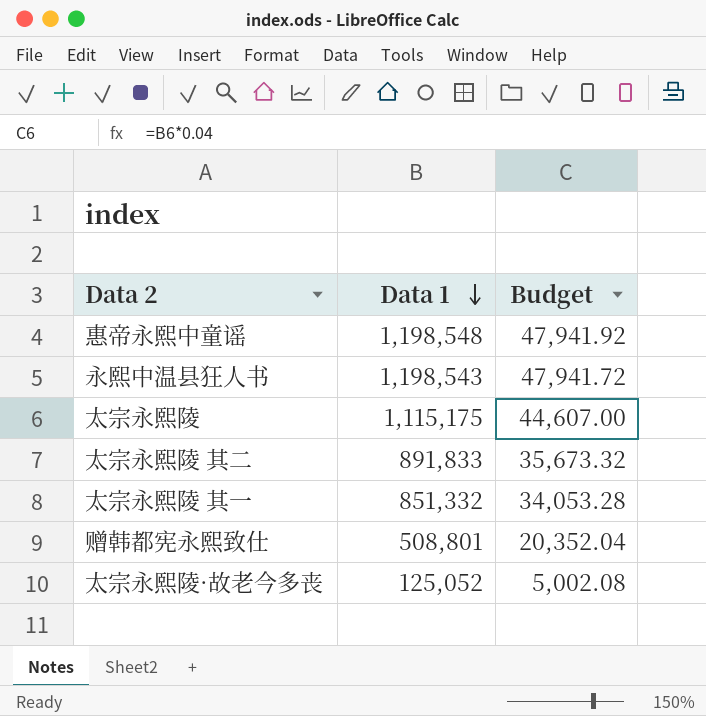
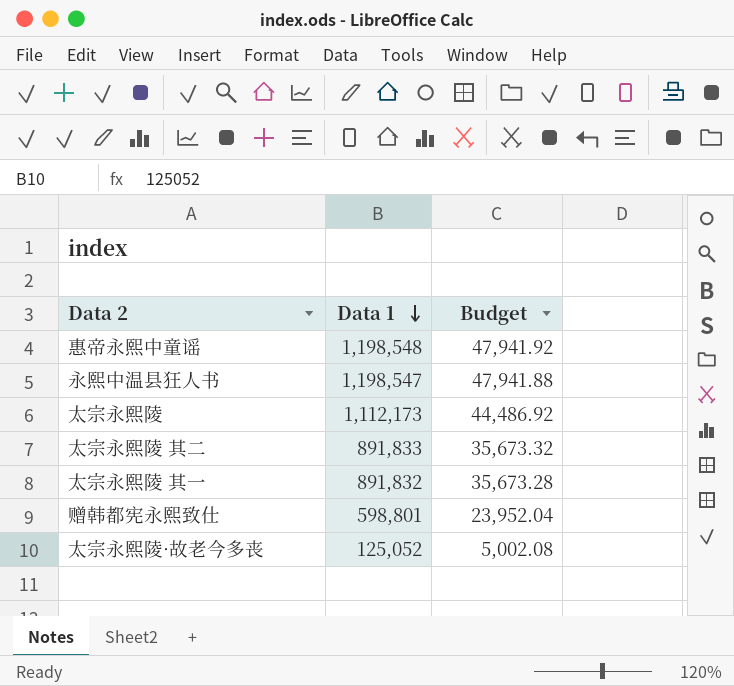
永熙中温县狂人书 | Data 1: 1,198,543 -> 1,198,547
永熙中温县狂人书 | Budget: 47,941.72 -> 47,941.88
太宗永熙陵 | Data 1: 1,115,175 -> 1,112,173
太宗永熙陵 | Budget: 44,607.00 -> 44,486.92
太宗永熙陵 其一 | Data 1: 851,332 -> 891,832
太宗永熙陵 其一 | Budget: 34,053.28 -> 35,673.28
赠韩都宪永熙致仕 | Data 1: 508,801 -> 598,801
赠韩都宪永熙致仕 | Budget: 20,352.04 -> 23,952.04

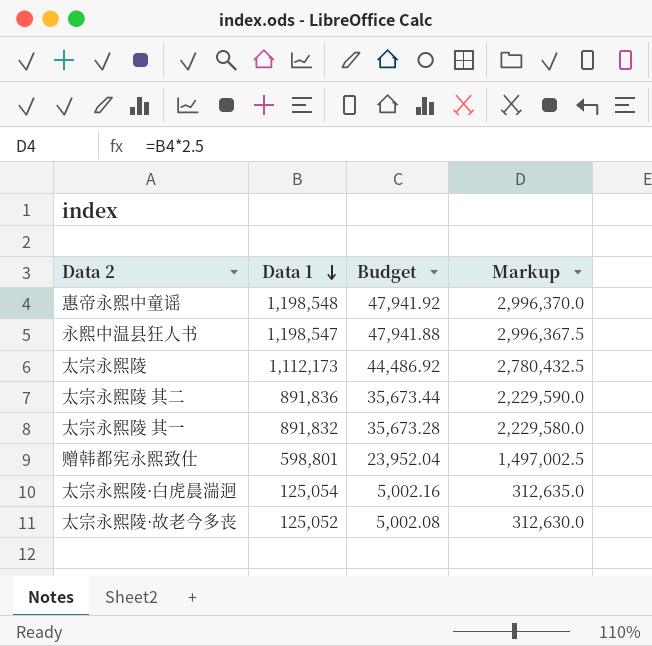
column Markup | formula: none -> [Data 1] * 2.5
太宗永熙陵 其二 | Data 1: 891,833 -> 891,836
太宗永熙陵 其二 | Budget: 35,673.32 -> 35,673.44
row 太宗永熙陵·白虎晨湍迥: none -> 125,054 | 5,002.16 | 312,635.0

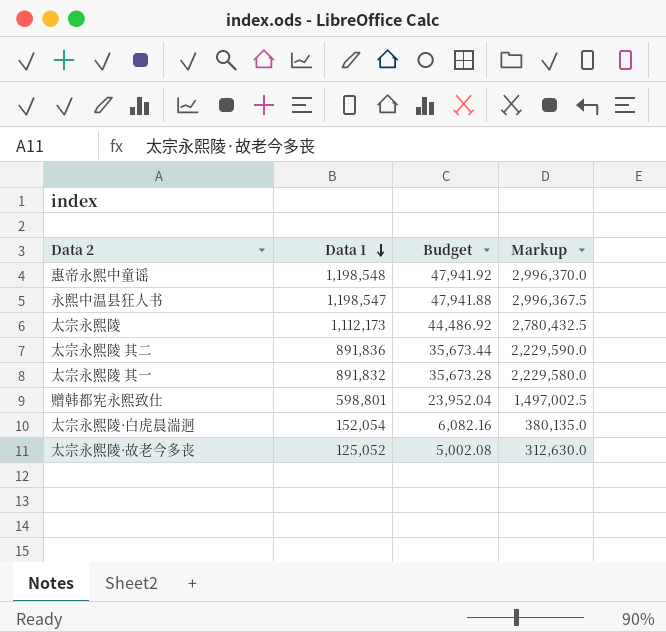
太宗永熙陵·白虎晨湍迥 | Data 1: 125,054 -> 152,054
太宗永熙陵·白虎晨湍迥 | Budget: 5,002.16 -> 6,082.16
太宗永熙陵·白虎晨湍迥 | Markup: 312,635.0 -> 380,135.0

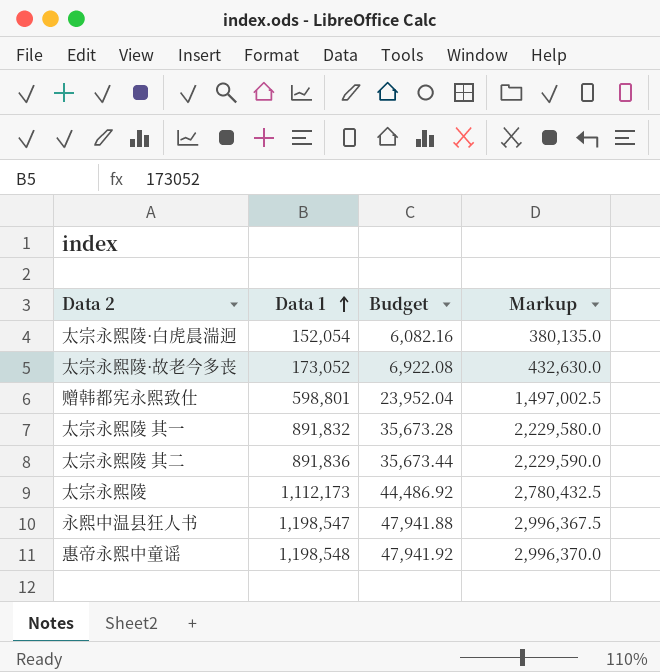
row order: Data 1 descending -> Data 1 ascending
太宗永熙陵·故老今多丧 | Data 1: 125,052 -> 173,052
太宗永熙陵·故老今多丧 | Budget: 5,002.08 -> 6,922.08
太宗永熙陵·故老今多丧 | Markup: 312,630.0 -> 432,630.0

